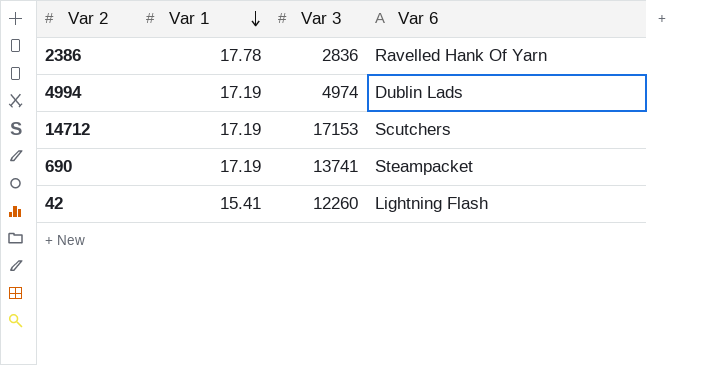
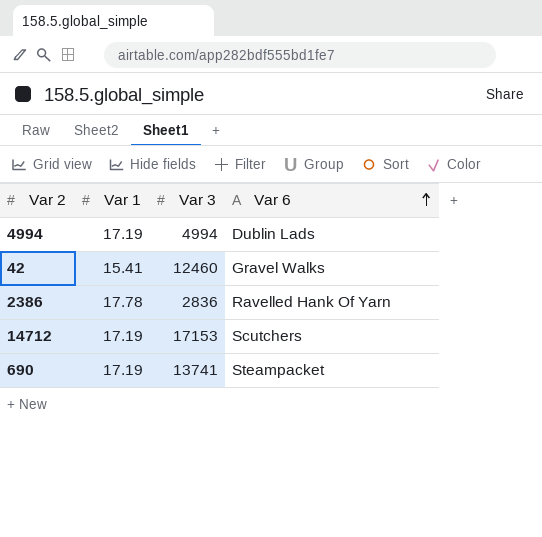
row order: Var 1 descending -> Var 6 ascending
4994 | Var 3: 4974 -> 4994
42 | Var 3: 12260 -> 12460
42 | Var 6: Lightning Flash -> Gravel Walks

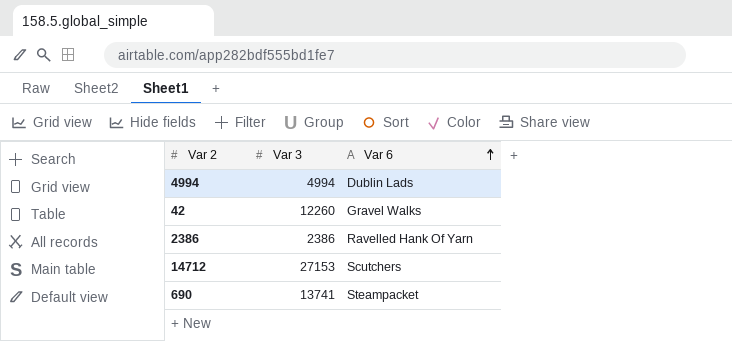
column Var 1 | position: 2 -> none
42 | Var 3: 12460 -> 12260
2386 | Var 3: 2836 -> 2386
14712 | Var 3: 17153 -> 27153

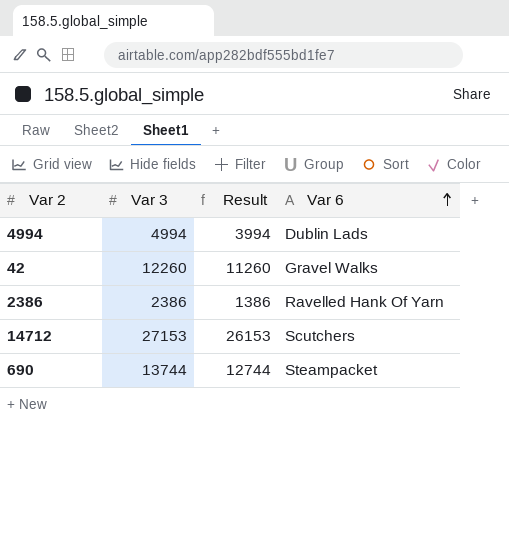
column Result | formula: none -> [Var 3] - 1000
690 | Var 3: 13741 -> 13744

